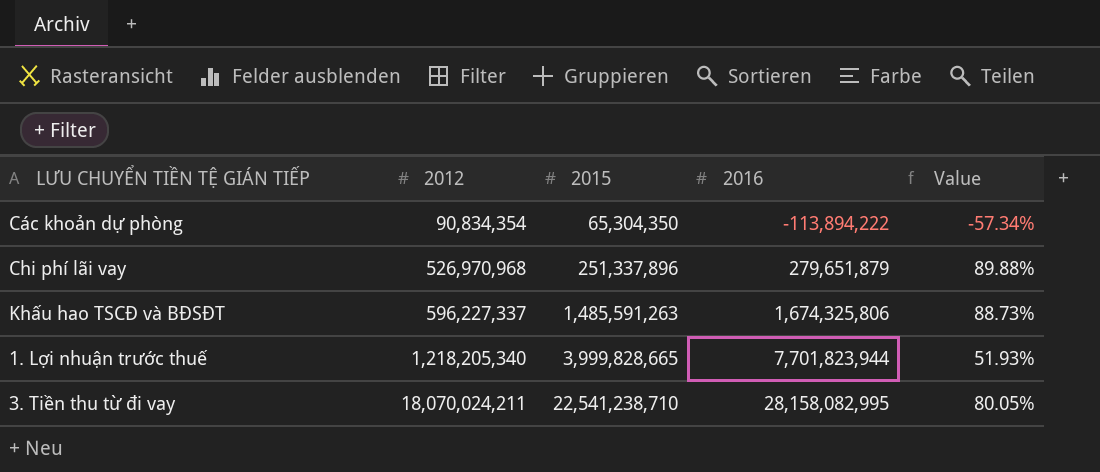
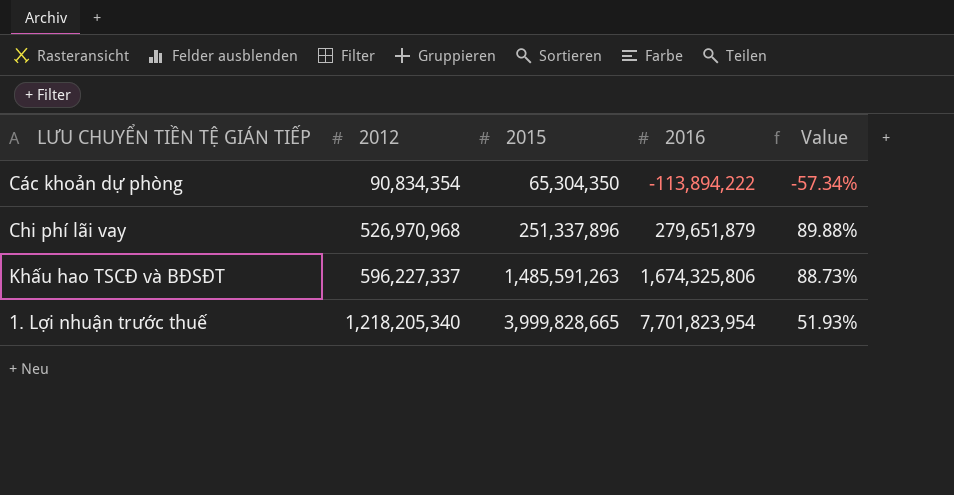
row 3. Tiền thu từ đi vay: 18,070,024,211 | 22,541,238,710 | 28,158,082,995 | 80.05% -> none
1. Lợi nhuận trước thuế | 2016: 7,701,823,944 -> 7,701,823,954

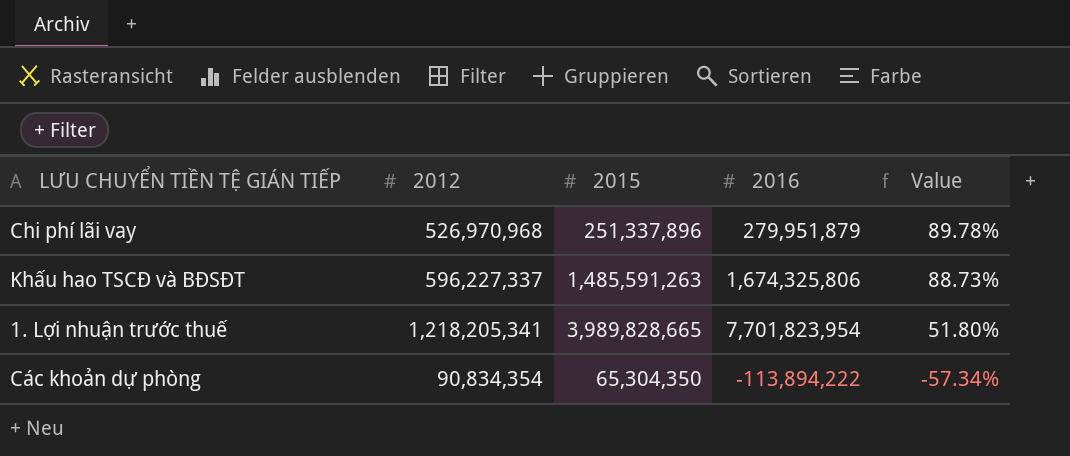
row order: 2012 ascending -> Value descending
Chi phí lãi vay | 2016: 279,651,879 -> 279,951,879
Chi phí lãi vay | Value: 89.88% -> 89.78%
1. Lợi nhuận trước thuế | 2012: 1,218,205,340 -> 1,218,205,341
1. Lợi nhuận trước thuế | 2015: 3,999,828,665 -> 3,989,828,665
1. Lợi nhuận trước thuế | Value: 51.93% -> 51.80%

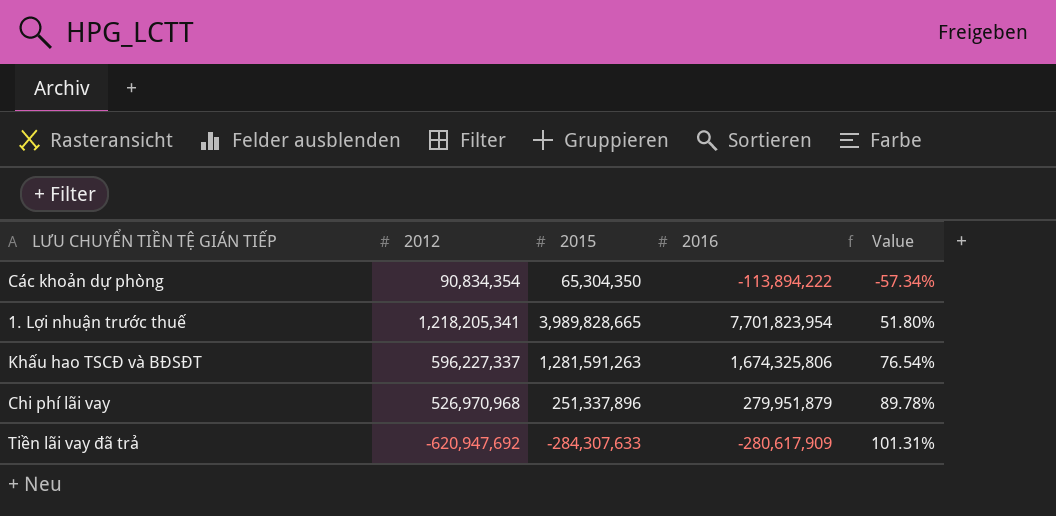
row order: Value descending -> Value ascending
Khấu hao TSCĐ và BĐSĐT | 2015: 1,485,591,263 -> 1,281,591,263
Khấu hao TSCĐ và BĐSĐT | Value: 88.73% -> 76.54%
row Tiền lãi vay đã trả: none -> -620,947,692 | -284,307,633 | -280,617,909 | 101.31%

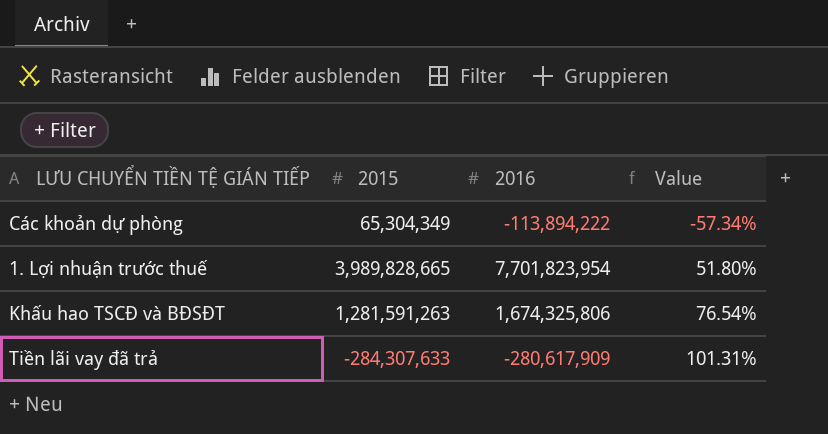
column 2012 | position: 2 -> none
row Chi phí lãi vay: 526,970,968 | 251,337,896 | 279,951,879 | 89.78% -> none
Các khoản dự phòng | 2015: 65,304,350 -> 65,304,349

